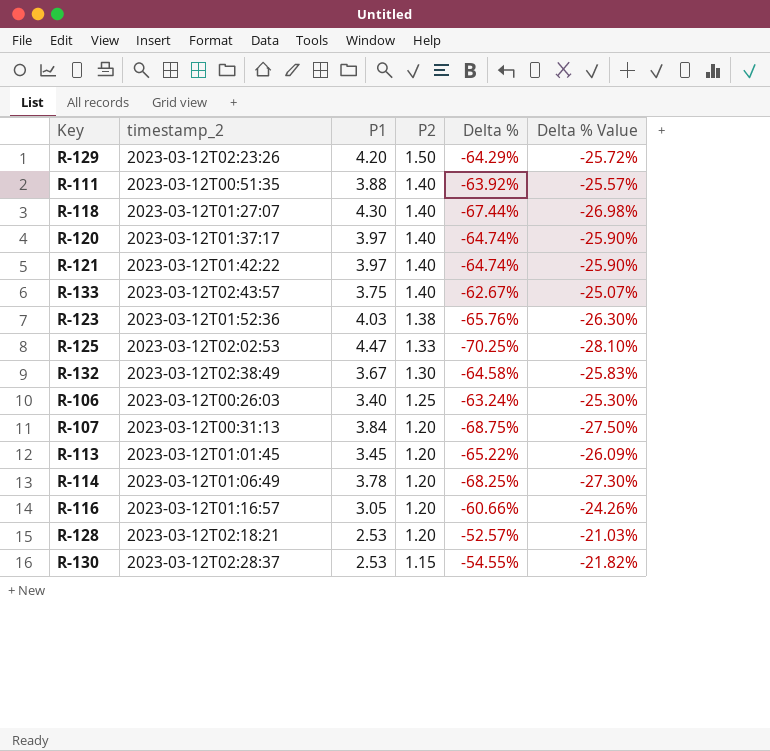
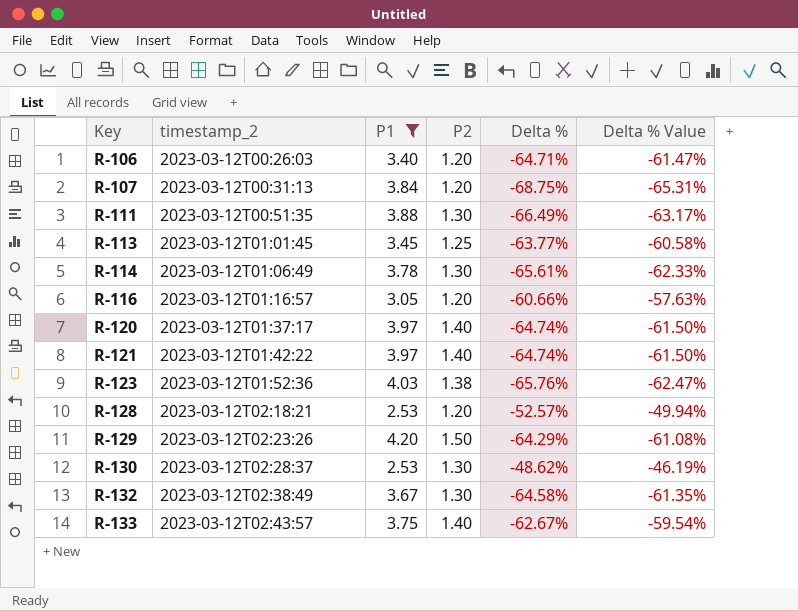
filter: none -> P1 <= 4.20
row order: P2 descending -> Key ascending
column Delta % Value | formula: [Delta %] * 0.4 -> [Delta %] * 0.95
R-106 | P2: 1.25 -> 1.20
R-106 | Delta %: -63.24% -> -64.71%
R-111 | P2: 1.40 -> 1.30
R-111 | Delta %: -63.92% -> -66.49%
R-113 | P2: 1.20 -> 1.25
R-113 | Delta %: -65.22% -> -63.77%
R-114 | P2: 1.20 -> 1.30
R-114 | Delta %: -68.25% -> -65.61%
R-130 | P2: 1.15 -> 1.30
R-130 | Delta %: -54.55% -> -48.62%

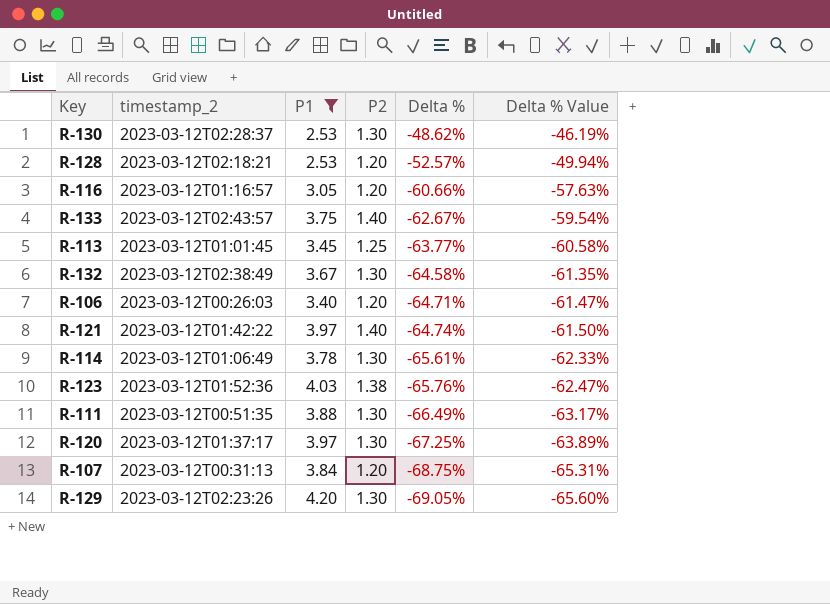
row order: Key ascending -> Delta % descending
R-120 | P2: 1.40 -> 1.30
R-120 | Delta %: -64.74% -> -67.25%
R-120 | Delta % Value: -61.50% -> -63.89%
R-129 | P2: 1.50 -> 1.30
R-129 | Delta %: -64.29% -> -69.05%
R-129 | Delta % Value: -61.08% -> -65.60%

